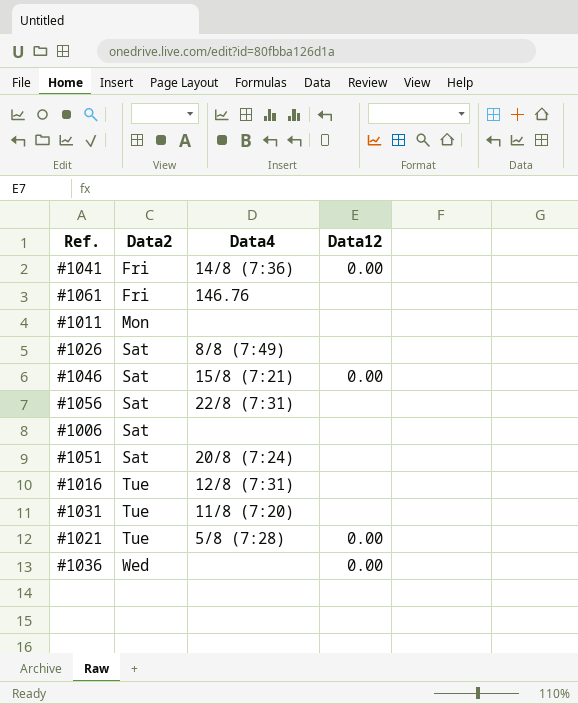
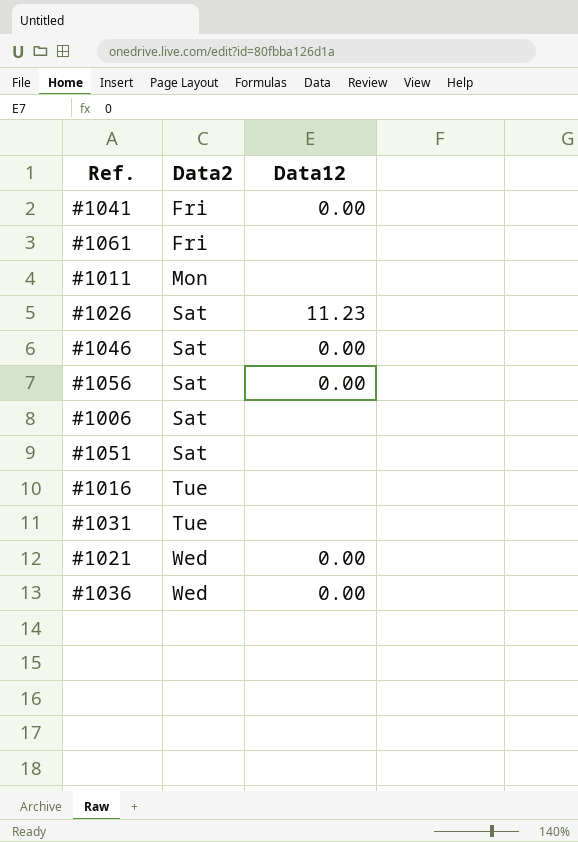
column Data4 | position: 3 -> none
#1026 | Data12: none -> 11.23
#1056 | Data12: none -> 0.00
#1021 | Data2: Tue -> Wed

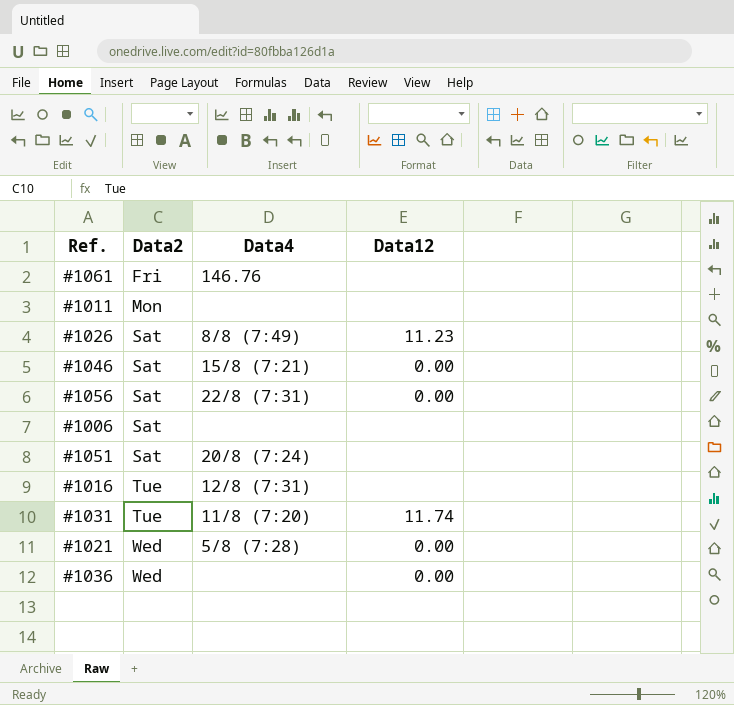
column Data4 | position: none -> 3
row #1041: Fri | 0.00 -> none
#1031 | Data12: none -> 11.74

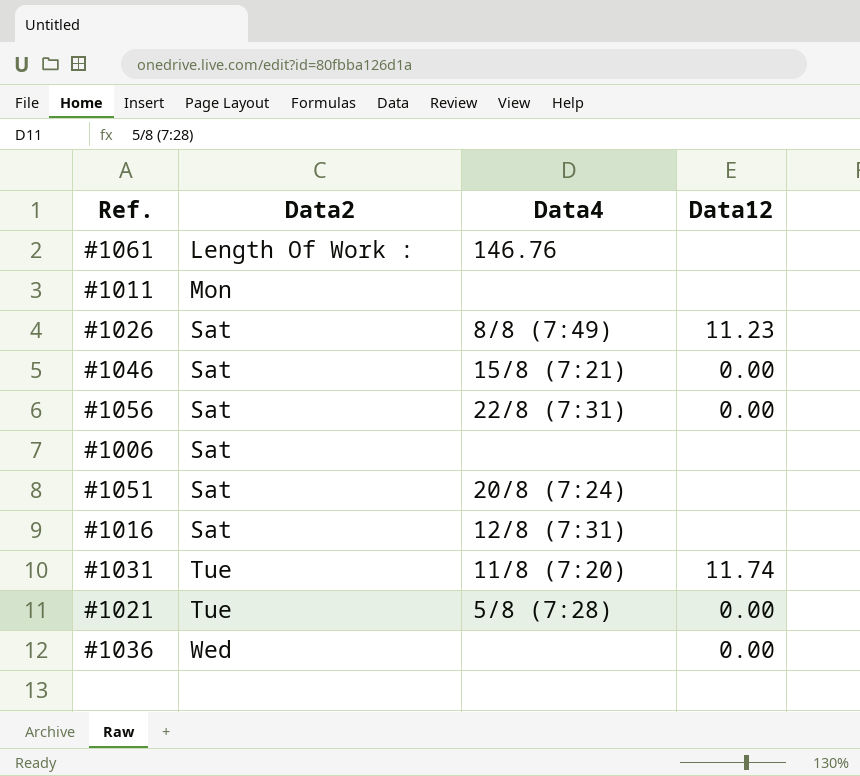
#1061 | Data2: Fri -> Length Of Work :
#1016 | Data2: Tue -> Sat
#1021 | Data2: Wed -> Tue

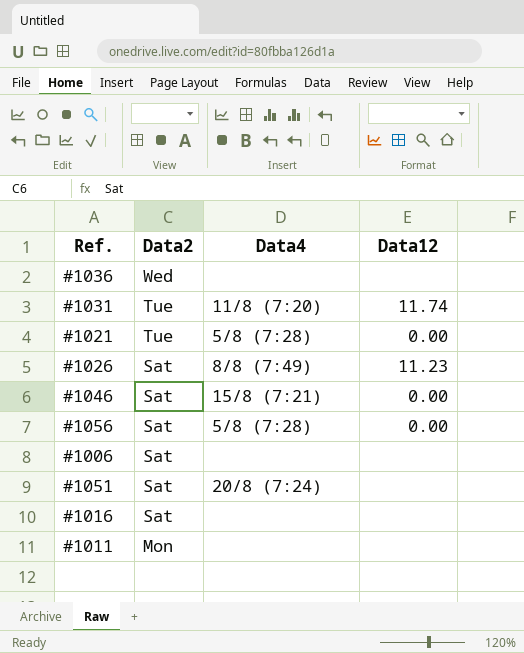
row order: Data2 ascending -> Data2 descending
row #1061: Length Of Work : | 146.76 | none -> none
#1036 | Data12: 0.00 -> none
#1056 | Data4: 22/8 (7:31) -> 5/8 (7:28)
#1016 | Data4: 12/8 (7:31) -> none

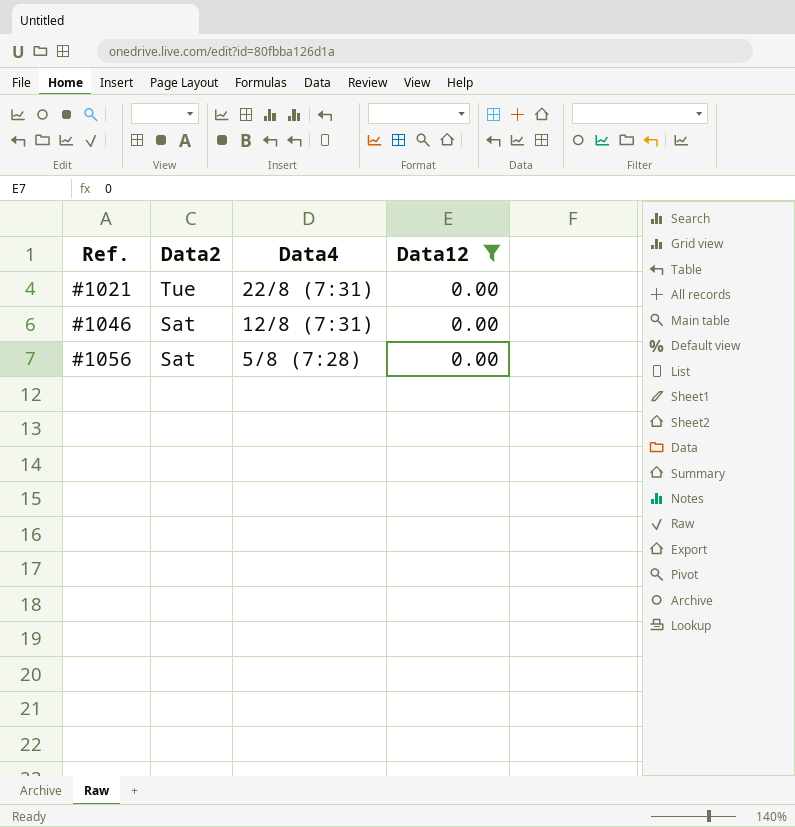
filter: none -> Data12 = 0.00
#1021 | Data4: 5/8 (7:28) -> 22/8 (7:31)
#1046 | Data4: 15/8 (7:21) -> 12/8 (7:31)

